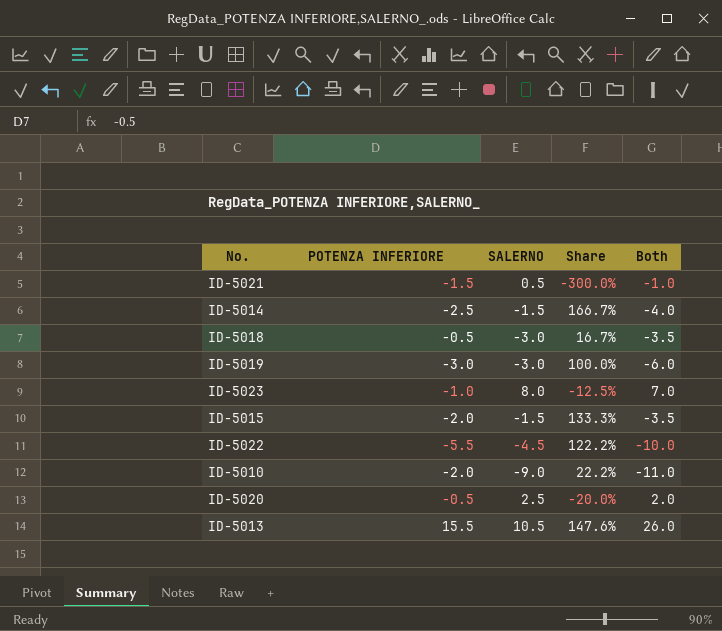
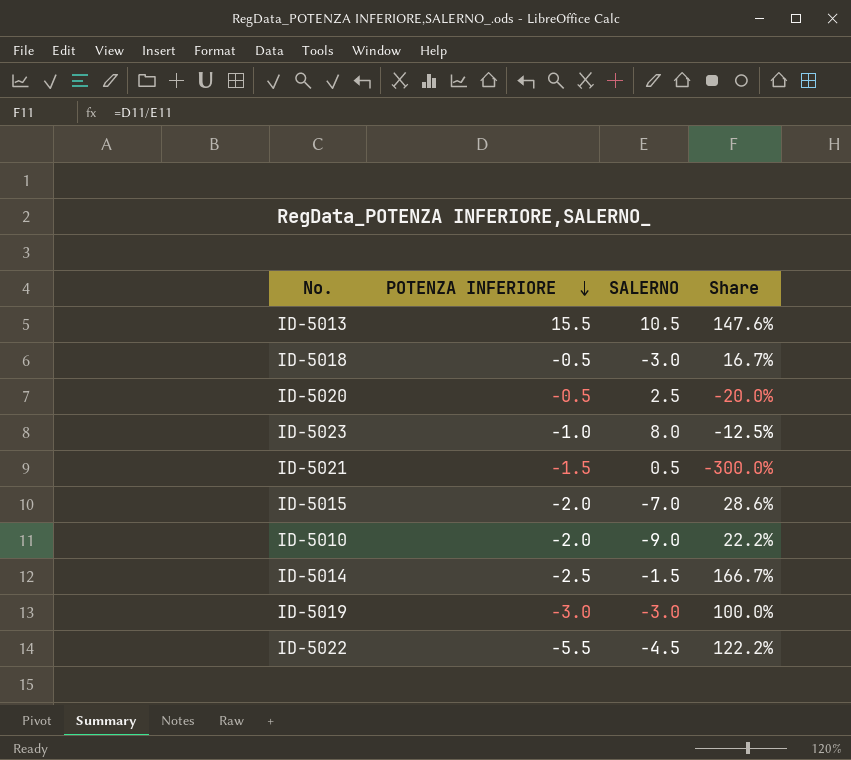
row order: none -> POTENZA INFERIORE descending
column Both | formula: [POTENZA INFERIORE] + [SALERNO] -> none
ID-5015 | SALERNO: -1.5 -> -7.0
ID-5015 | Share: 133.3% -> 28.6%

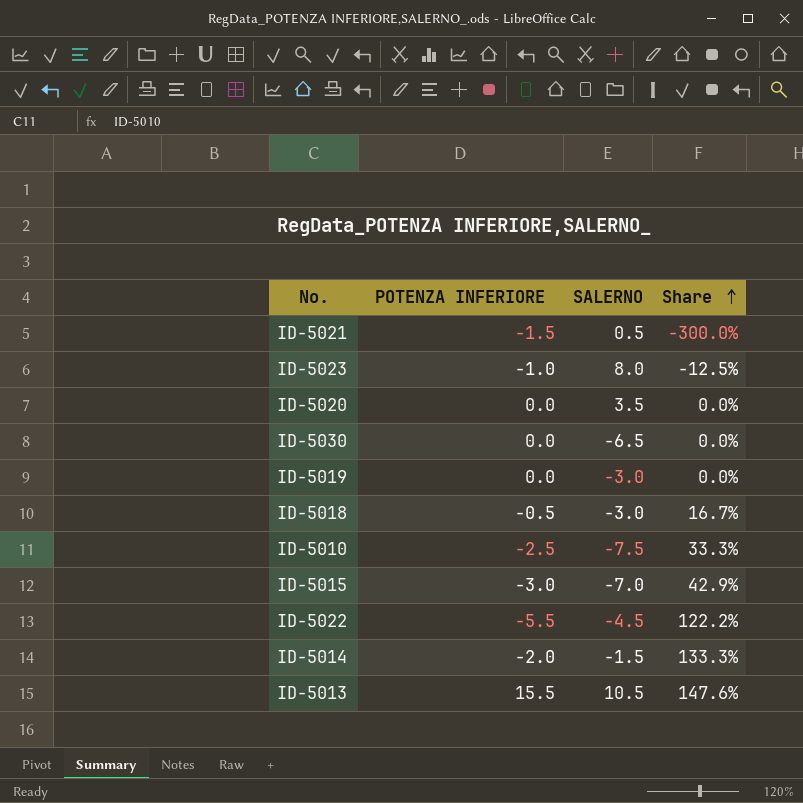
row order: POTENZA INFERIORE descending -> Share ascending
ID-5020 | POTENZA INFERIORE: -0.5 -> 0.0
ID-5020 | SALERNO: 2.5 -> 3.5
ID-5020 | Share: -20.0% -> 0.0%
row ID-5030: none -> 0.0 | -6.5 | 0.0%
ID-5019 | POTENZA INFERIORE: -3.0 -> 0.0
ID-5019 | Share: 100.0% -> 0.0%
ID-5010 | POTENZA INFERIORE: -2.0 -> -2.5
ID-5010 | SALERNO: -9.0 -> -7.5
ID-5010 | Share: 22.2% -> 33.3%
ID-5015 | POTENZA INFERIORE: -2.0 -> -3.0
ID-5015 | Share: 28.6% -> 42.9%
ID-5014 | POTENZA INFERIORE: -2.5 -> -2.0
ID-5014 | Share: 166.7% -> 133.3%

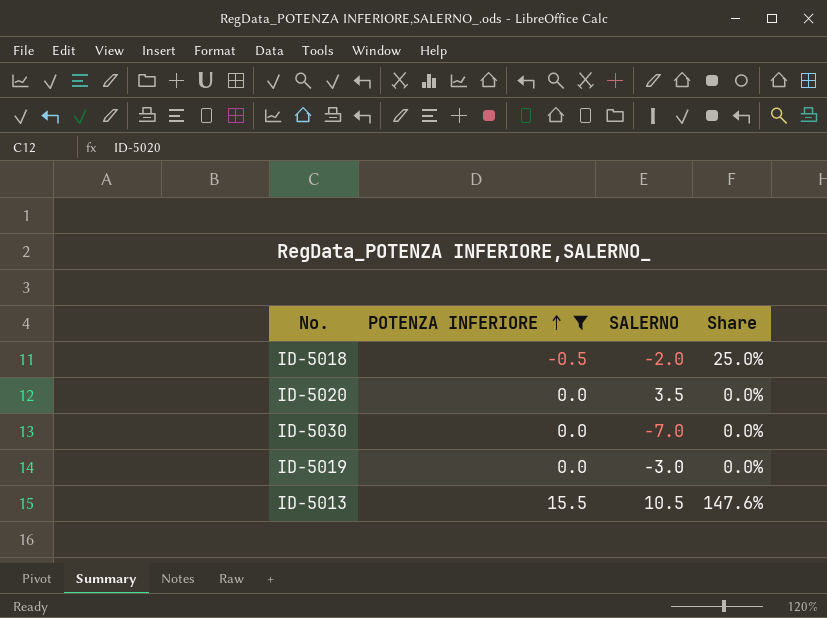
filter: none -> POTENZA INFERIORE >= -0.5
row order: Share ascending -> POTENZA INFERIORE ascending
ID-5018 | SALERNO: -3.0 -> -2.0
ID-5018 | Share: 16.7% -> 25.0%
ID-5030 | SALERNO: -6.5 -> -7.0

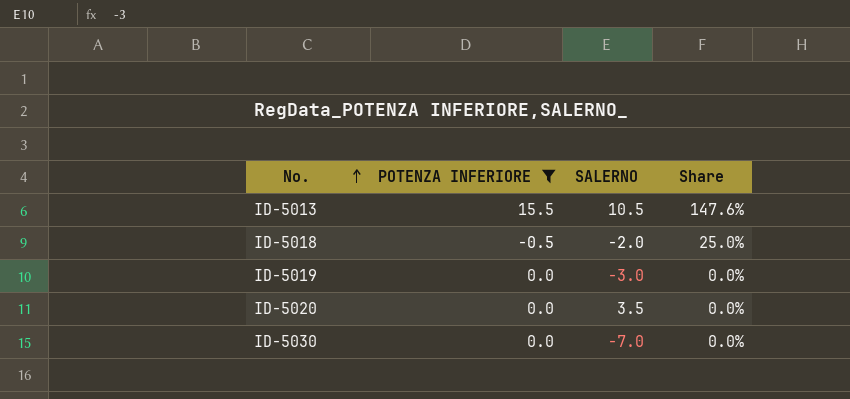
row order: POTENZA INFERIORE ascending -> No. ascending

